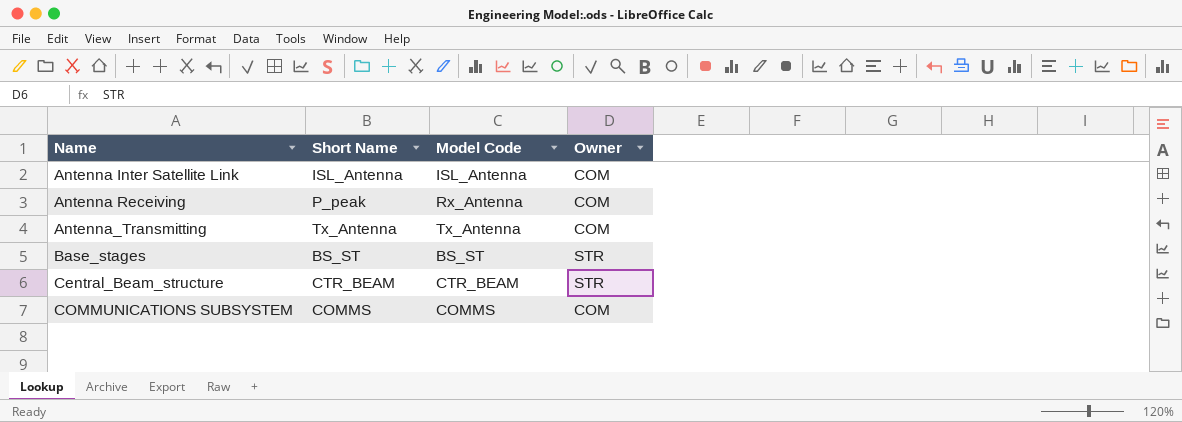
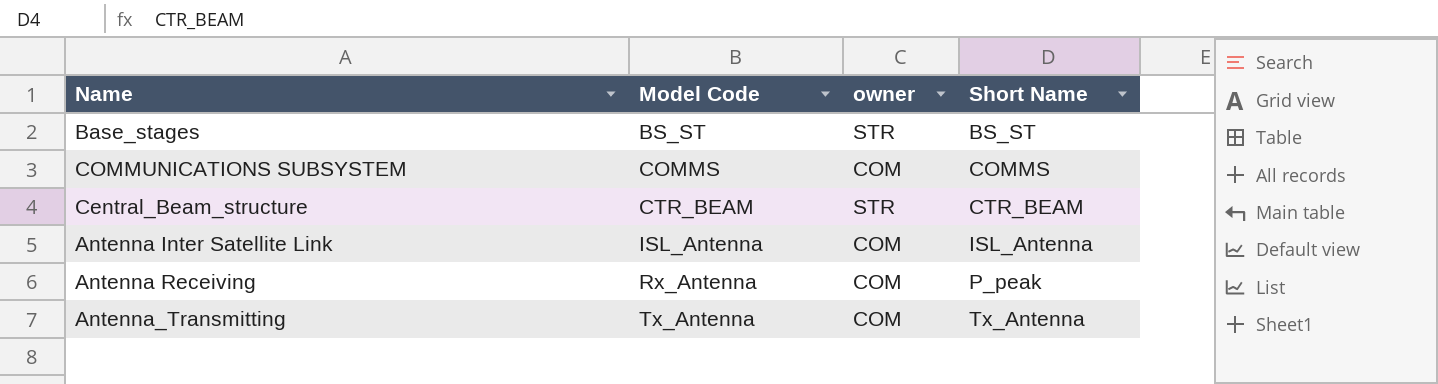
row order: Name ascending -> Model Code ascending
column name: Owner -> owner
column Short Name | position: 2 -> 4

